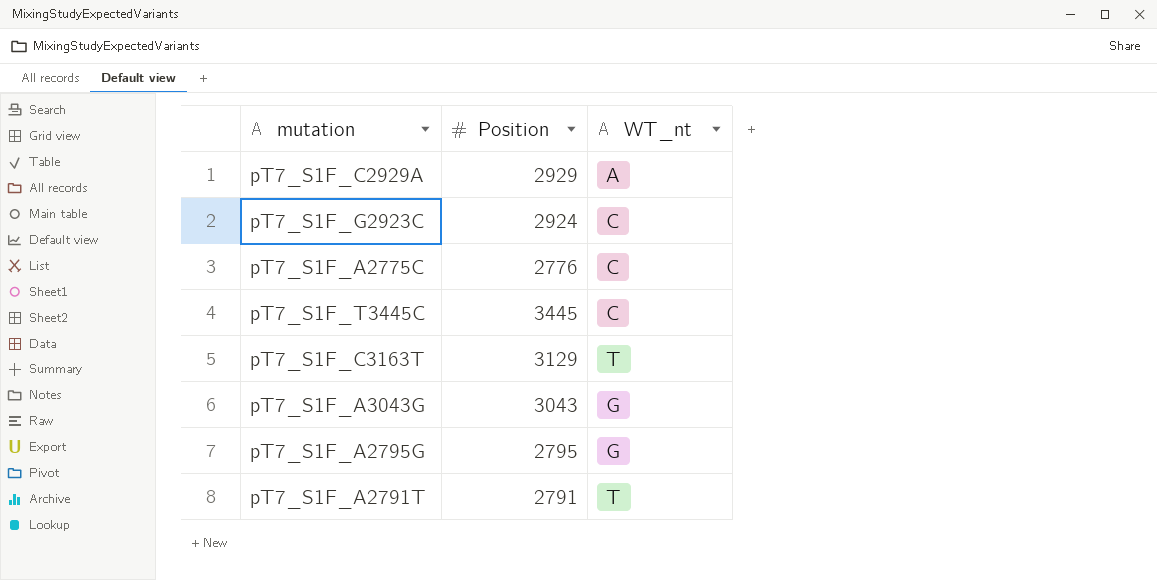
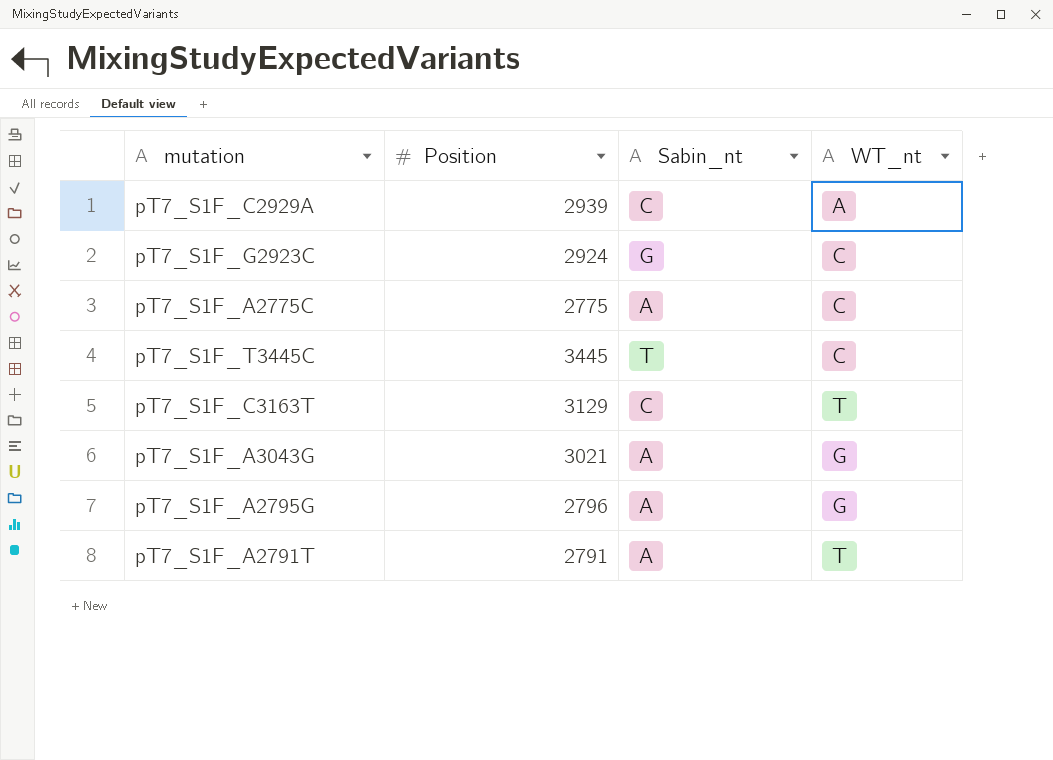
column Sabin_nt | position: none -> 3
pT7_S1F_C2929A | Position: 2929 -> 2939
pT7_S1F_A2775C | Position: 2776 -> 2775
pT7_S1F_A3043G | Position: 3043 -> 3021
pT7_S1F_A2795G | Position: 2795 -> 2796

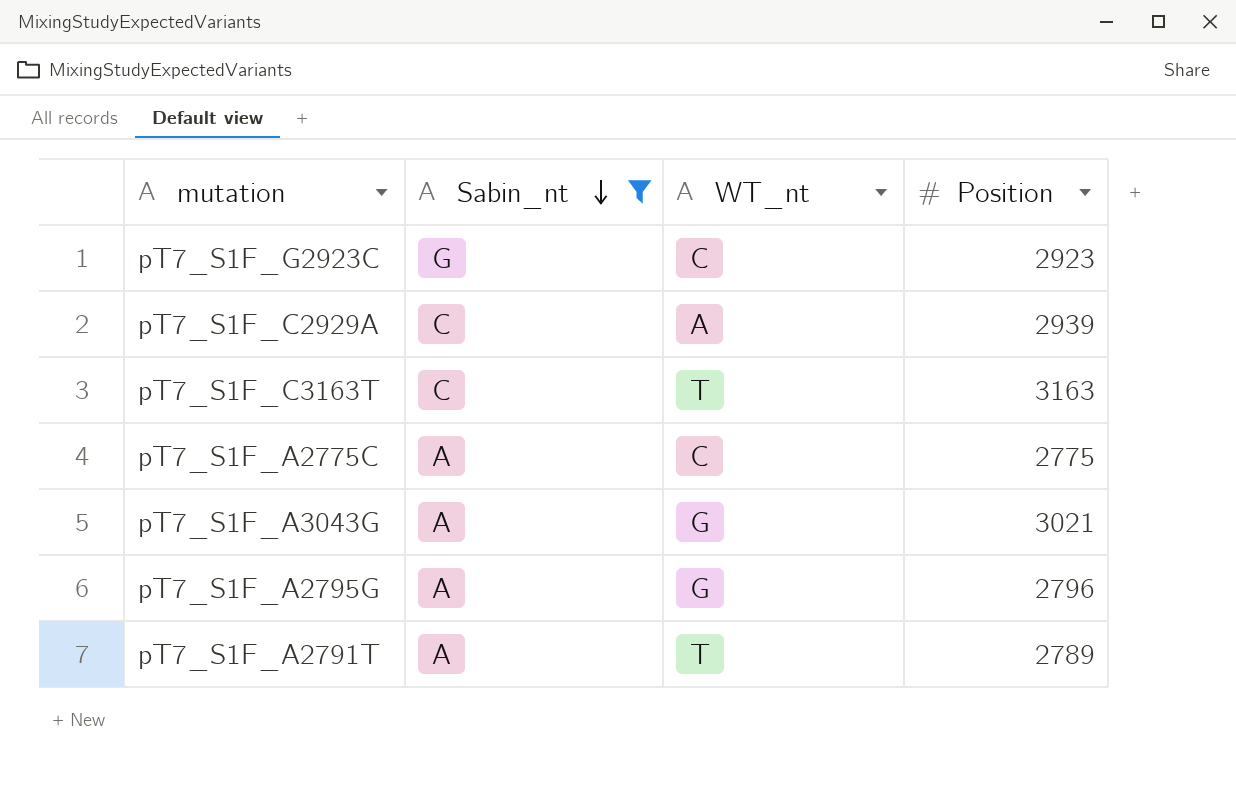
filter: none -> Sabin_nt != T
row order: none -> Sabin_nt descending
column Position | position: 2 -> 4
pT7_S1F_G2923C | Position: 2924 -> 2923
pT7_S1F_C3163T | Position: 3129 -> 3163
pT7_S1F_A2791T | Position: 2791 -> 2789

